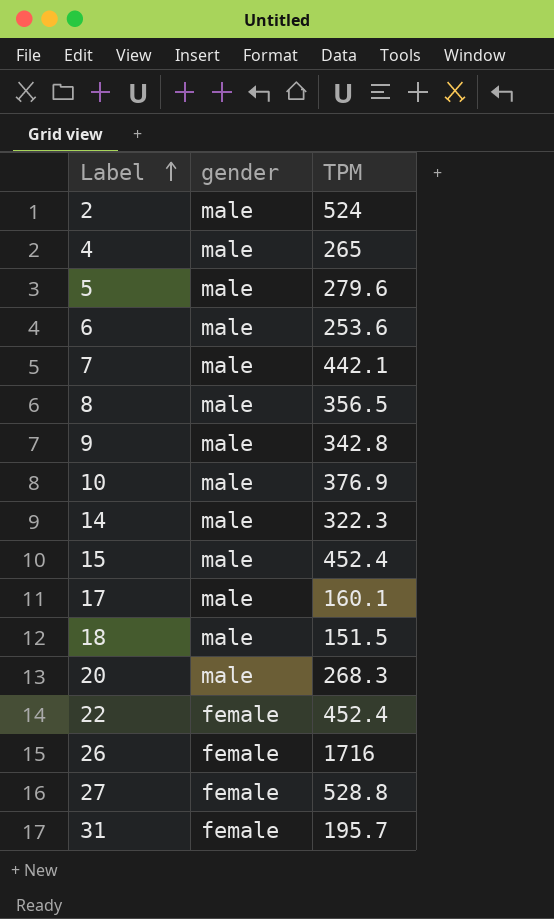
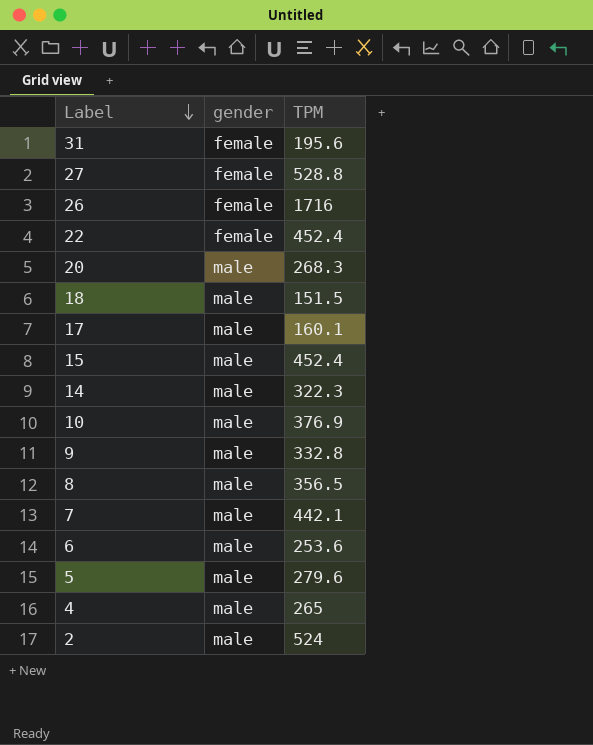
row order: Label ascending -> Label descending
31 | TPM: 195.7 -> 195.6
9 | TPM: 342.8 -> 332.8

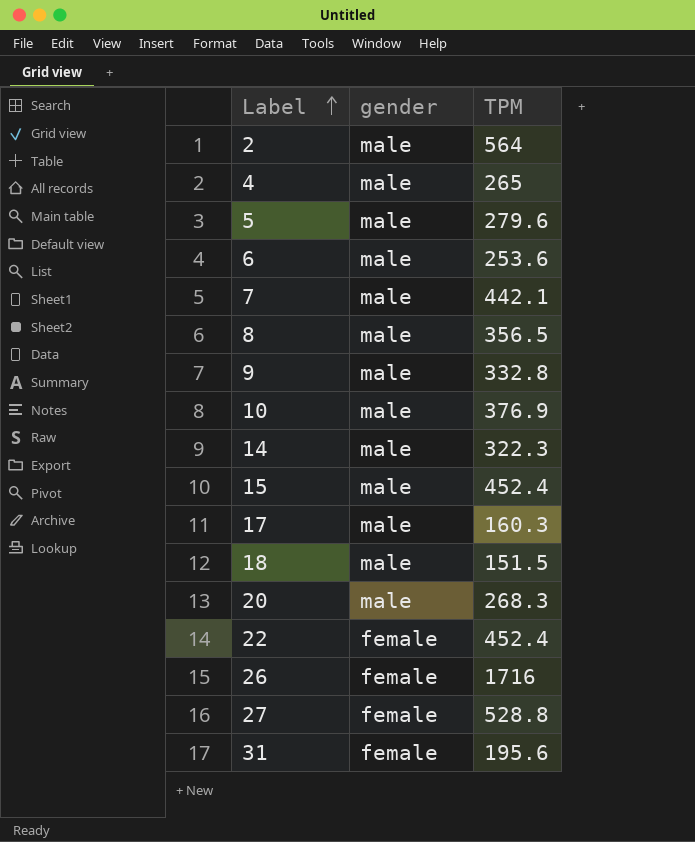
row order: Label descending -> Label ascending
2 | TPM: 524 -> 564
17 | TPM: 160.1 -> 160.3

